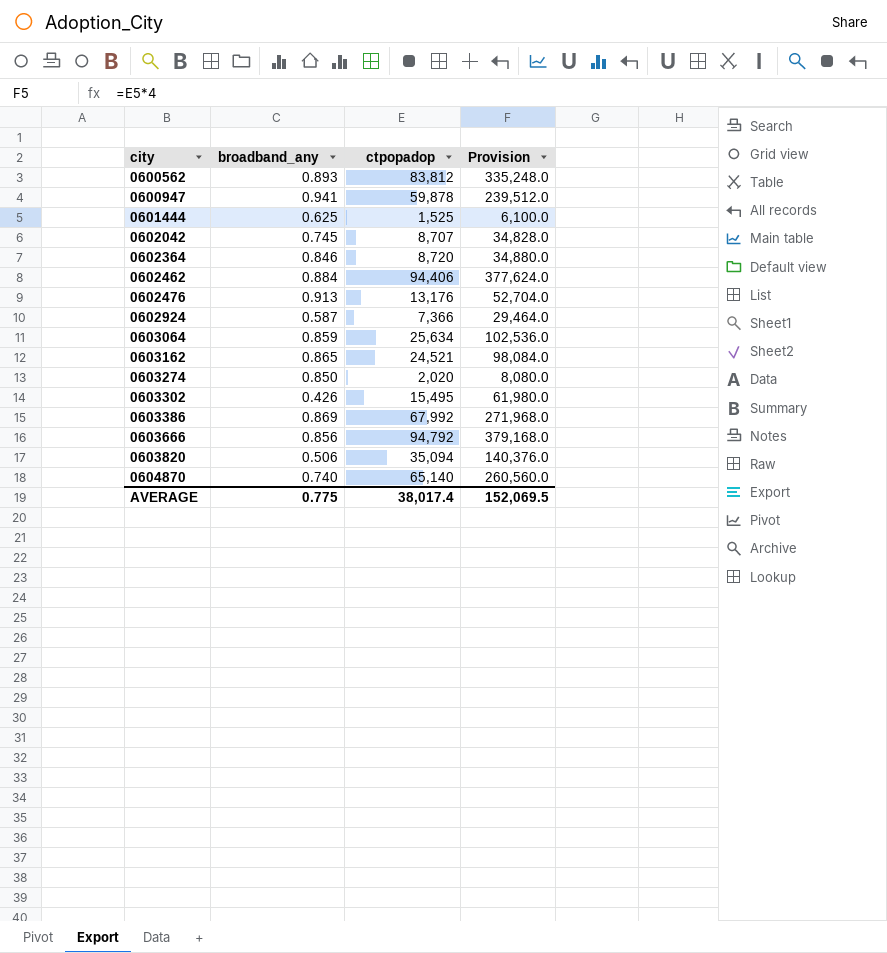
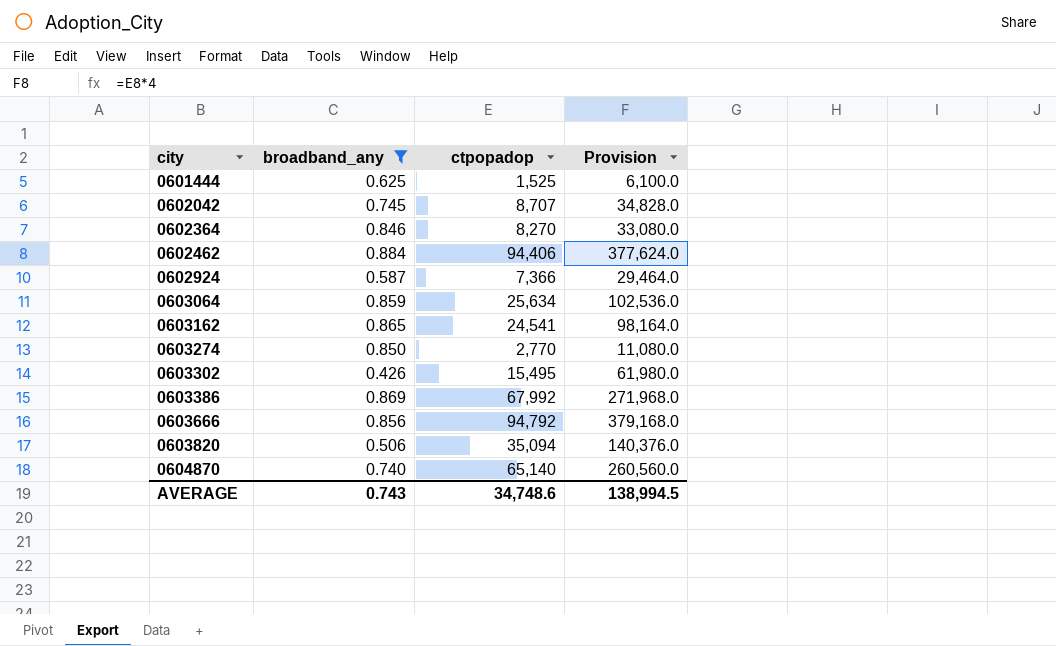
filter: none -> broadband_any <= 0.884
0602364 | ctpopadop: 8,720 -> 8,270
0602364 | Provision: 34,880.0 -> 33,080.0
0603162 | ctpopadop: 24,521 -> 24,541
0603162 | Provision: 98,084.0 -> 98,164.0
0603274 | ctpopadop: 2,020 -> 2,770
0603274 | Provision: 8,080.0 -> 11,080.0
AVERAGE | broadband_any: 0.775 -> 0.743
AVERAGE | ctpopadop: 38,017.4 -> 34,748.6
AVERAGE | Provision: 152,069.5 -> 138,994.5

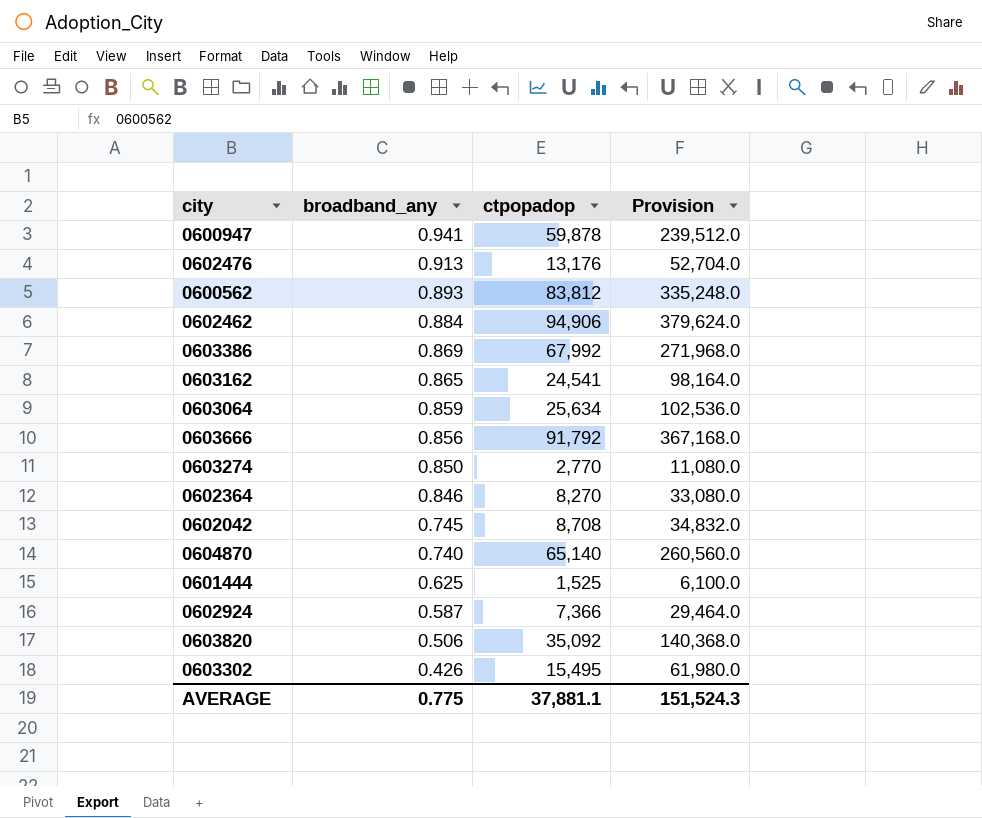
filter: broadband_any <= 0.884 -> none
row order: city ascending -> broadband_any descending
0602462 | ctpopadop: 94,406 -> 94,906
0602462 | Provision: 377,624.0 -> 379,624.0
0603666 | ctpopadop: 94,792 -> 91,792
0603666 | Provision: 379,168.0 -> 367,168.0
0602042 | ctpopadop: 8,707 -> 8,708
0602042 | Provision: 34,828.0 -> 34,832.0
0603820 | ctpopadop: 35,094 -> 35,092
0603820 | Provision: 140,376.0 -> 140,368.0
AVERAGE | broadband_any: 0.743 -> 0.775
AVERAGE | ctpopadop: 34,748.6 -> 37,881.1
AVERAGE | Provision: 138,994.5 -> 151,524.3

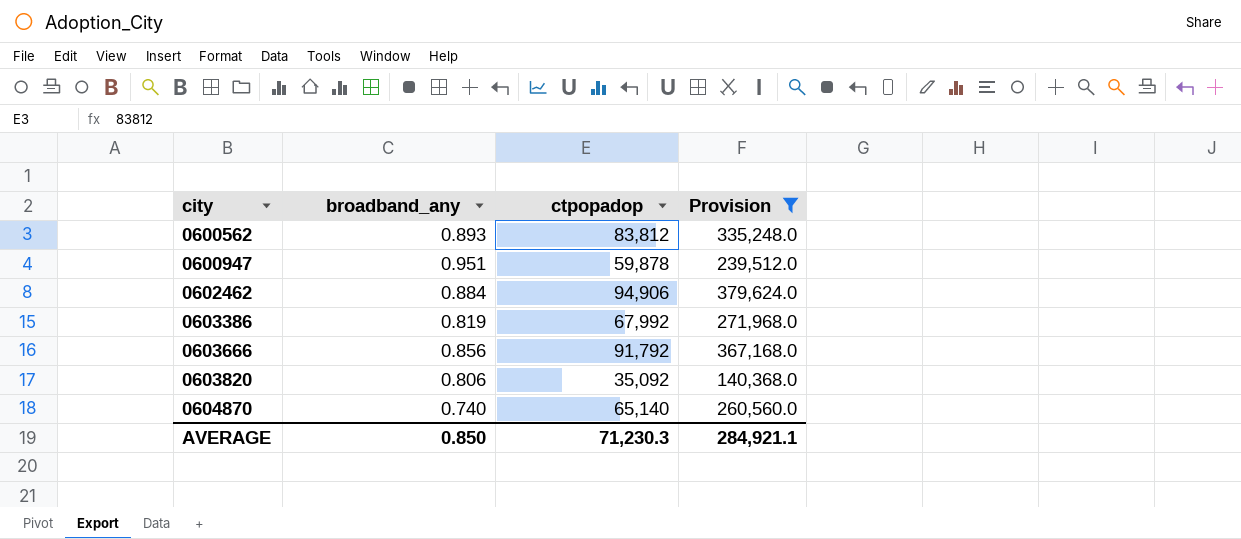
filter: none -> Provision >= 140,368.0
row order: broadband_any descending -> city ascending
0600947 | broadband_any: 0.941 -> 0.951
0603386 | broadband_any: 0.869 -> 0.819
0603820 | broadband_any: 0.506 -> 0.806
AVERAGE | broadband_any: 0.775 -> 0.850
AVERAGE | ctpopadop: 37,881.1 -> 71,230.3
AVERAGE | Provision: 151,524.3 -> 284,921.1

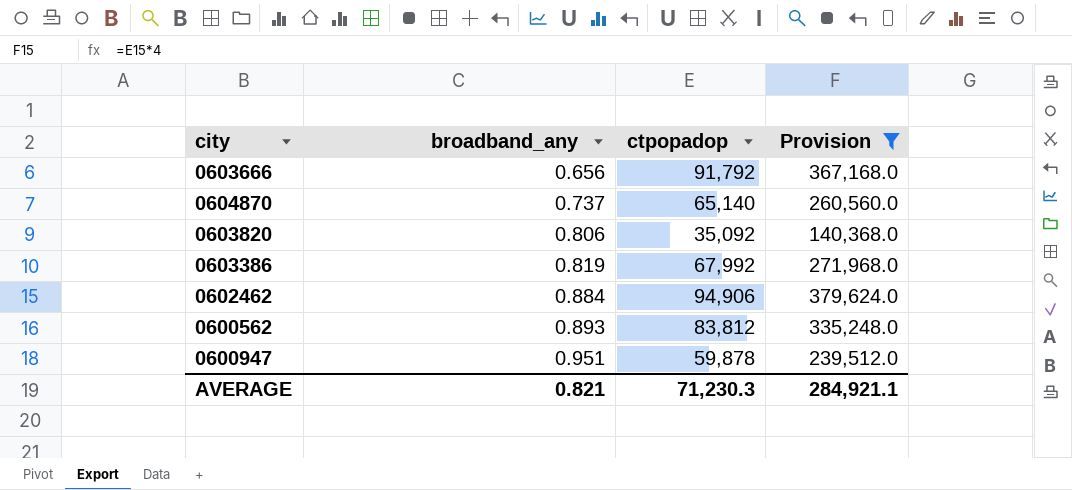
row order: city ascending -> broadband_any ascending
0603666 | broadband_any: 0.856 -> 0.656
0604870 | broadband_any: 0.740 -> 0.737
AVERAGE | broadband_any: 0.850 -> 0.821

